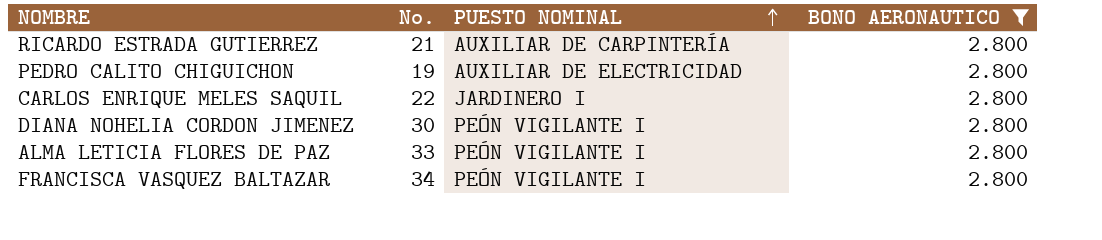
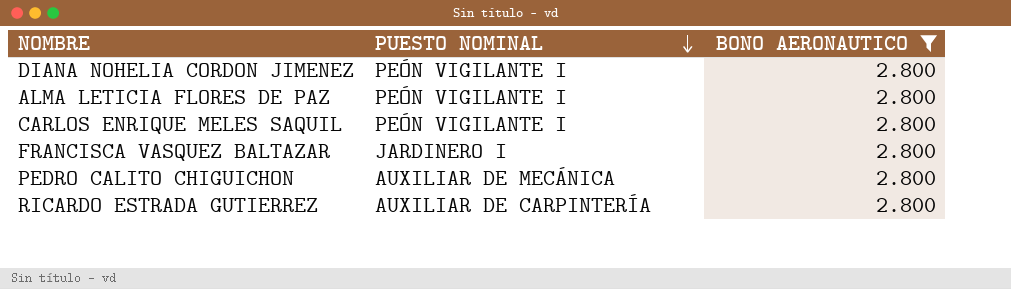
row order: PUESTO NOMINAL ascending -> PUESTO NOMINAL descending
column No. | position: 2 -> none
CARLOS ENRIQUE MELES SAQUIL | PUESTO NOMINAL: JARDINERO I -> PEÓN VIGILANTE I
FRANCISCA VASQUEZ BALTAZAR | PUESTO NOMINAL: PEÓN VIGILANTE I -> JARDINERO I
PEDRO CALITO CHIGUICHON | PUESTO NOMINAL: AUXILIAR DE ELECTRICIDAD -> AUXILIAR DE MECÁNICA

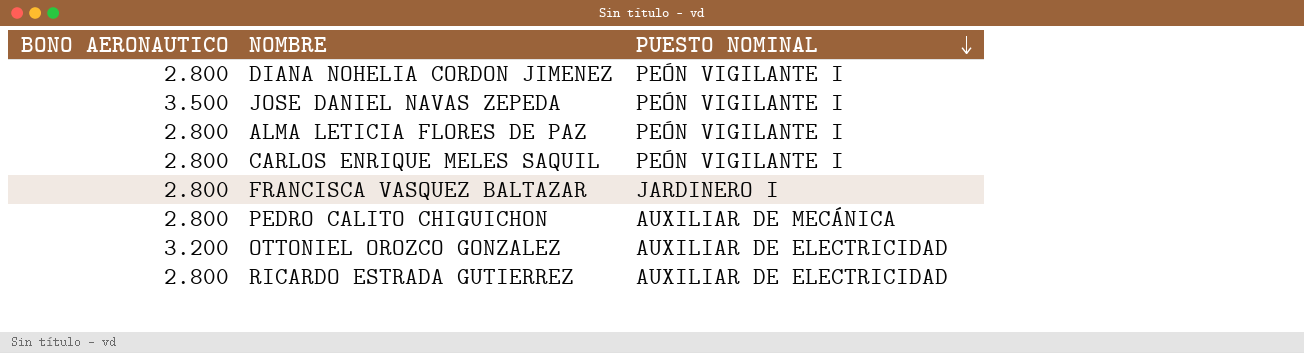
filter: BONO AERONAUTICO = 2.800 -> none
column BONO AERONAUTICO | position: 3 -> 1
RICARDO ESTRADA GUTIERREZ | PUESTO NOMINAL: AUXILIAR DE CARPINTERÍA -> AUXILIAR DE ELECTRICIDAD

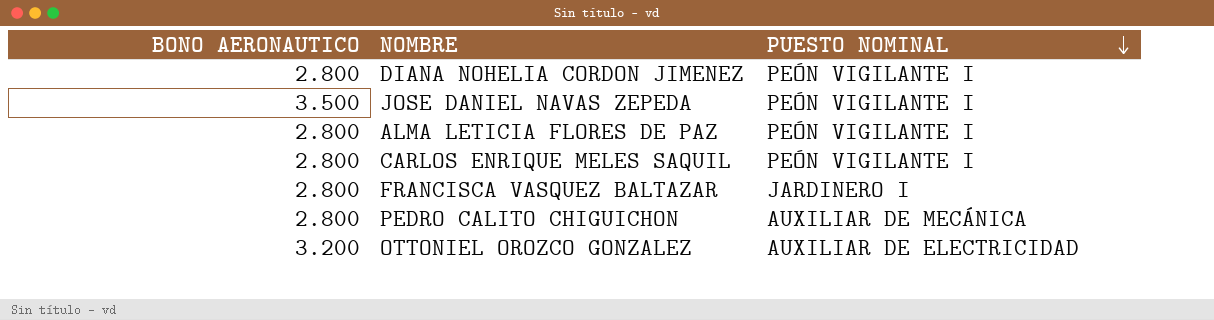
row RICARDO ESTRADA GUTIERREZ: 2.800 | AUXILIAR DE ELECTRICIDAD -> none

